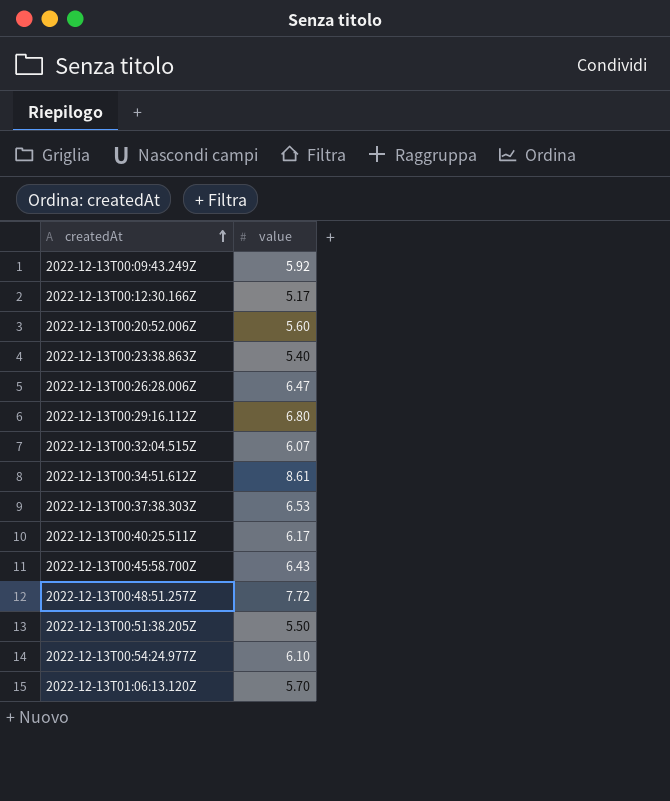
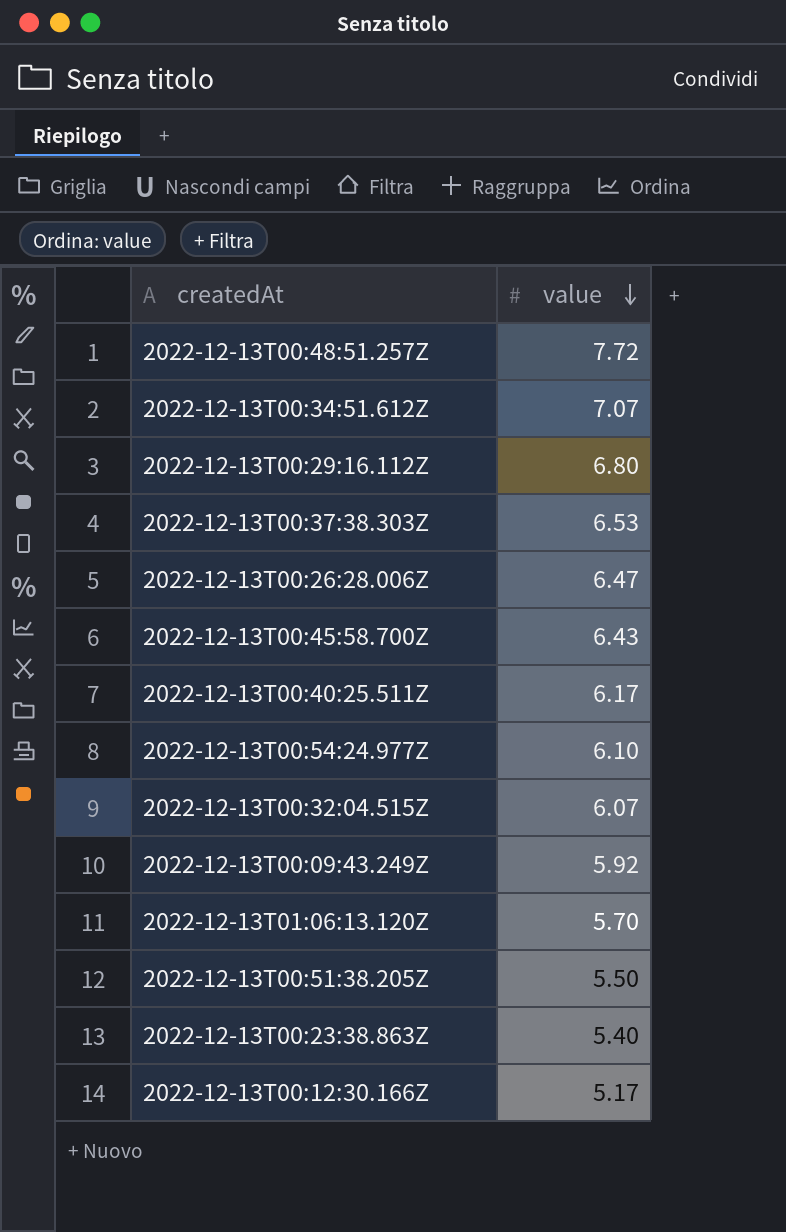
row order: createdAt ascending -> value descending
row 2022-12-13T00:20:52.006Z: 5.60 -> none
2022-12-13T00:34:51.612Z | value: 8.61 -> 7.07

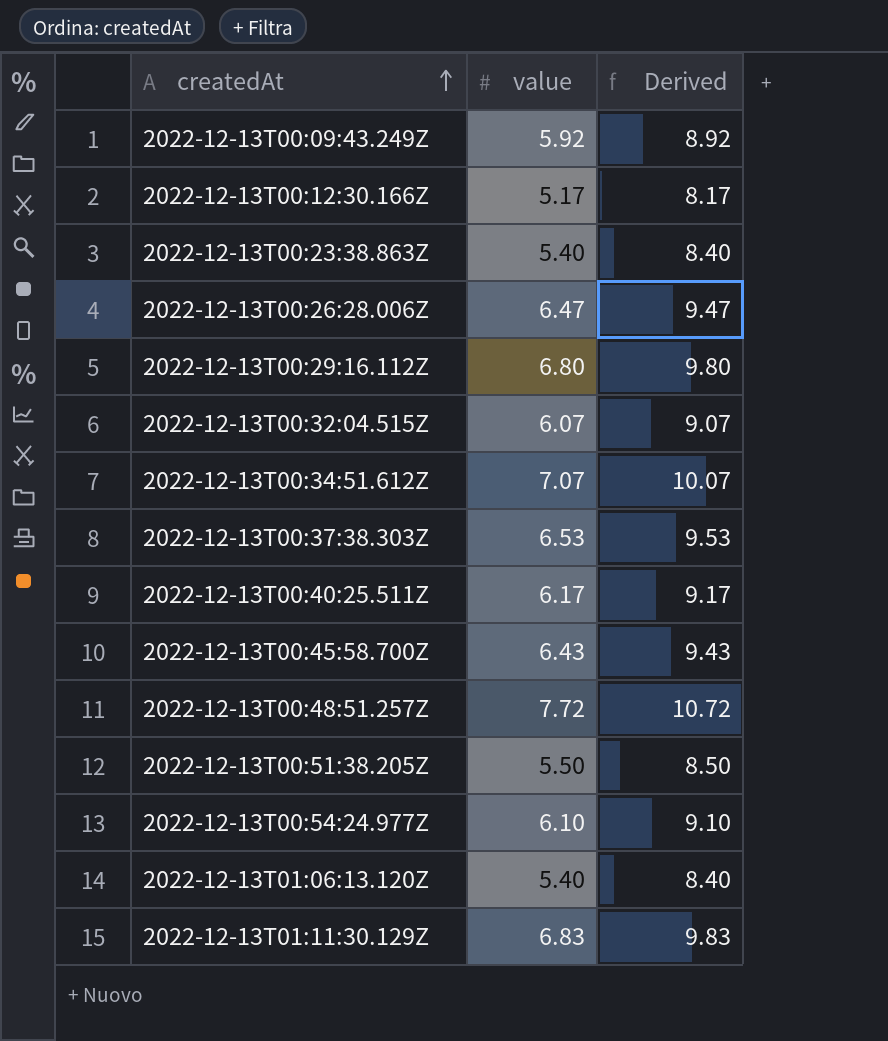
row order: value descending -> createdAt ascending
column Derived | formula: none -> [value] + 3
2022-12-13T01:06:13.120Z | value: 5.70 -> 5.40
row 2022-12-13T01:11:30.129Z: none -> 6.83 | 9.83

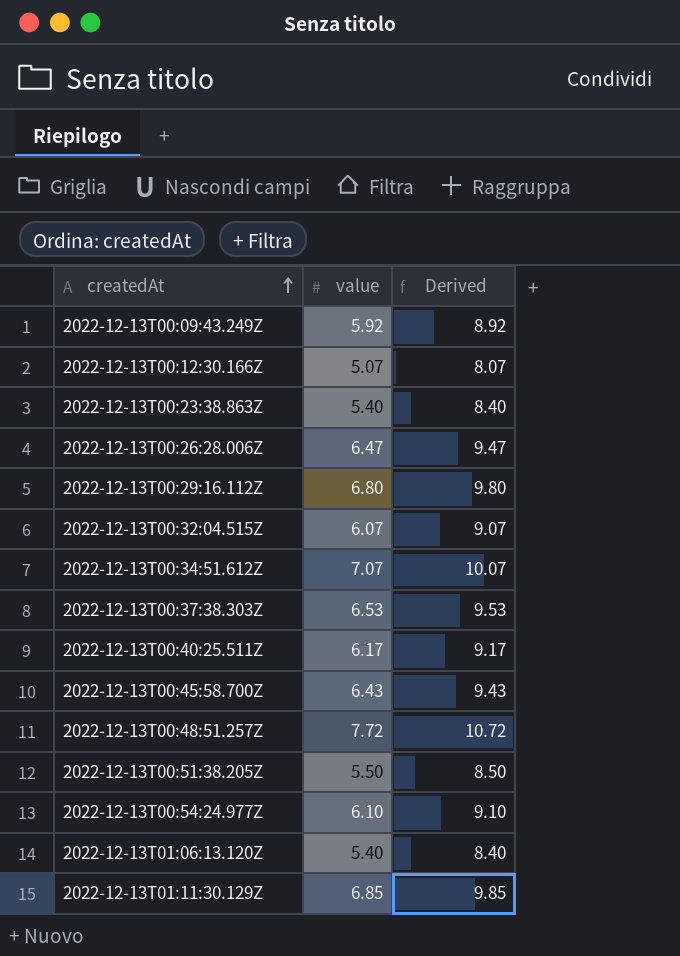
2022-12-13T00:12:30.166Z | value: 5.17 -> 5.07
2022-12-13T00:12:30.166Z | Derived: 8.17 -> 8.07
2022-12-13T01:11:30.129Z | value: 6.83 -> 6.85
2022-12-13T01:11:30.129Z | Derived: 9.83 -> 9.85

